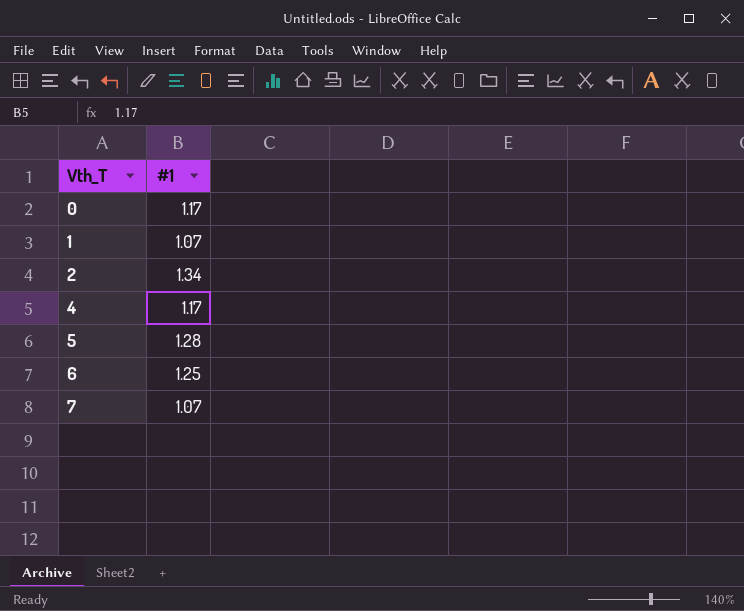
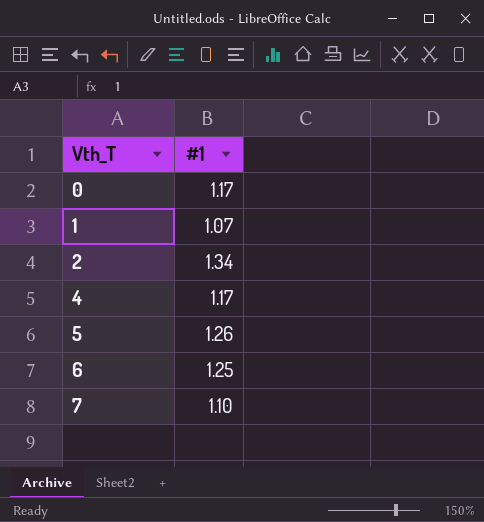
5 | #1: 1.28 -> 1.26
7 | #1: 1.07 -> 1.10

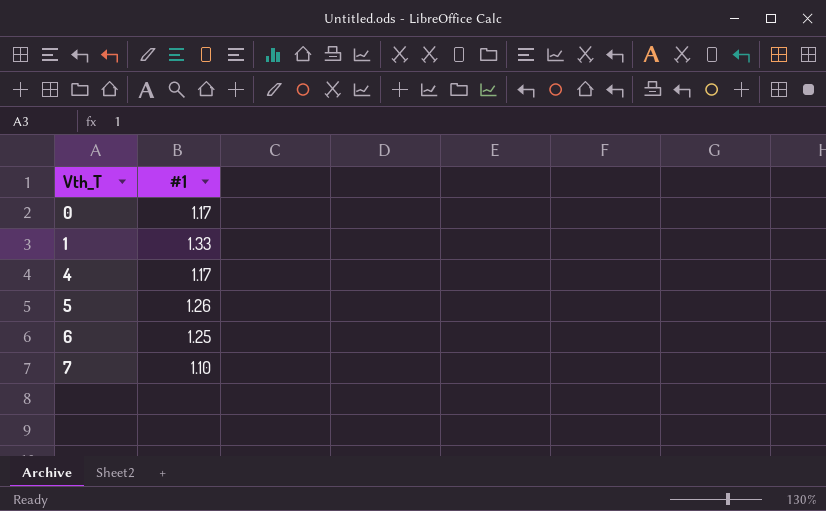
row 2: 1.34 -> none
1 | #1: 1.07 -> 1.33

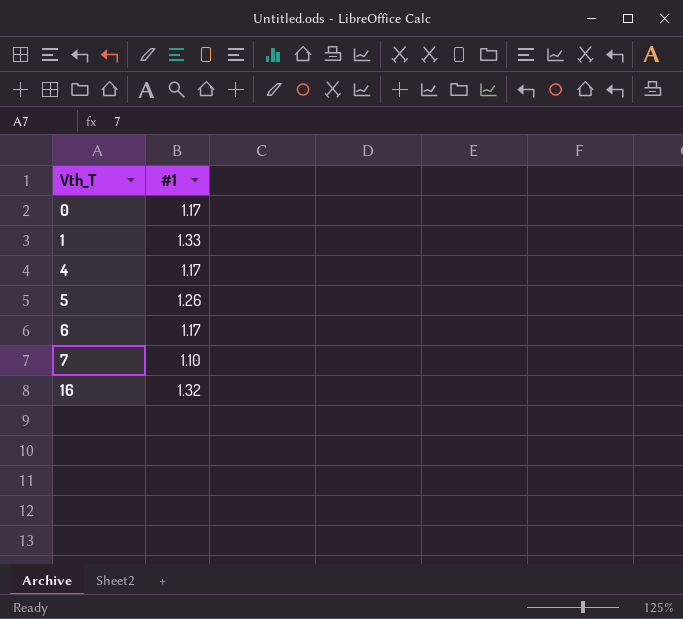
6 | #1: 1.25 -> 1.17
row 16: none -> 1.32

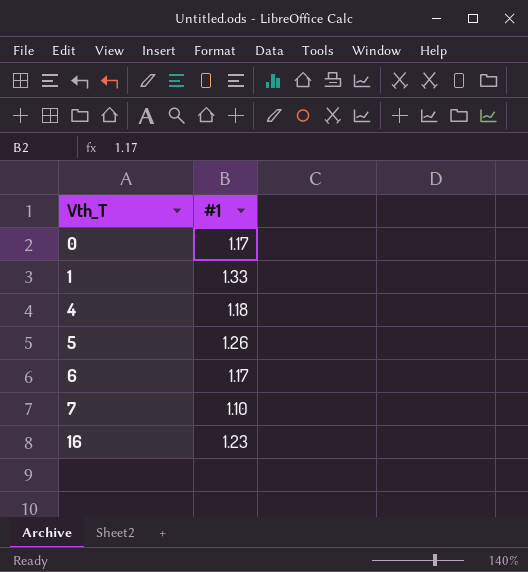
4 | #1: 1.17 -> 1.18
16 | #1: 1.32 -> 1.23

